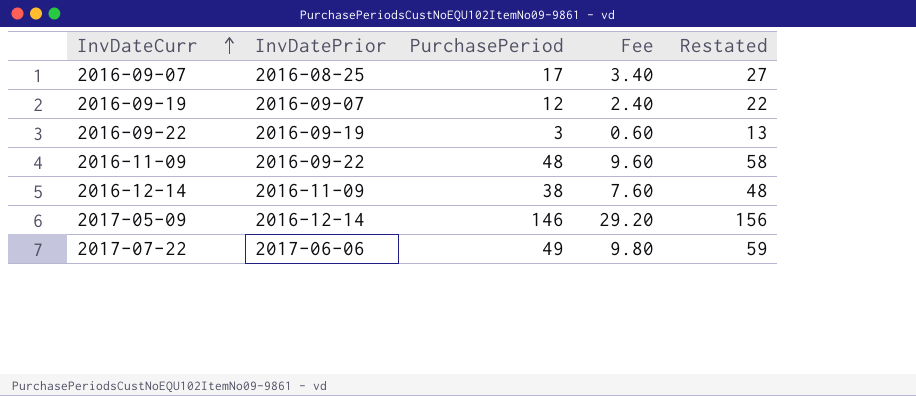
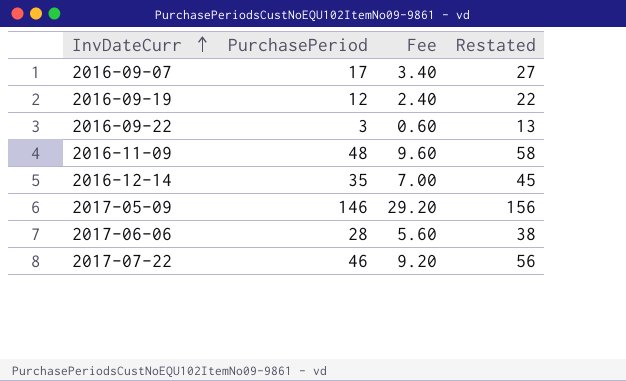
column InvDatePrior | position: 2 -> none
2016-12-14 | PurchasePeriod: 38 -> 35
2016-12-14 | Fee: 7.60 -> 7.00
2016-12-14 | Restated: 48 -> 45
row 2017-06-06: none -> 28 | 5.60 | 38
2017-07-22 | PurchasePeriod: 49 -> 46
2017-07-22 | Fee: 9.80 -> 9.20
2017-07-22 | Restated: 59 -> 56

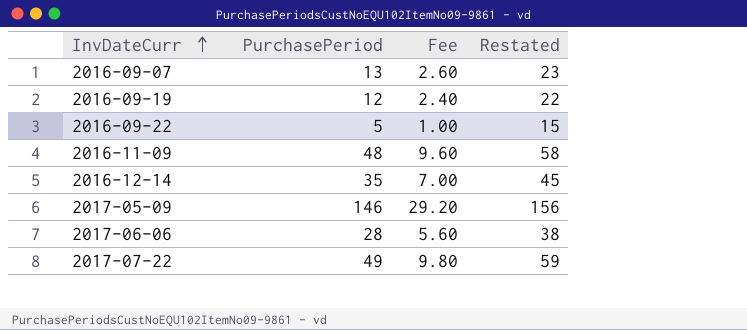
2016-09-07 | PurchasePeriod: 17 -> 13
2016-09-07 | Fee: 3.40 -> 2.60
2016-09-07 | Restated: 27 -> 23
2016-09-22 | PurchasePeriod: 3 -> 5
2016-09-22 | Fee: 0.60 -> 1.00
2016-09-22 | Restated: 13 -> 15
2017-07-22 | PurchasePeriod: 46 -> 49
2017-07-22 | Fee: 9.20 -> 9.80
2017-07-22 | Restated: 56 -> 59

